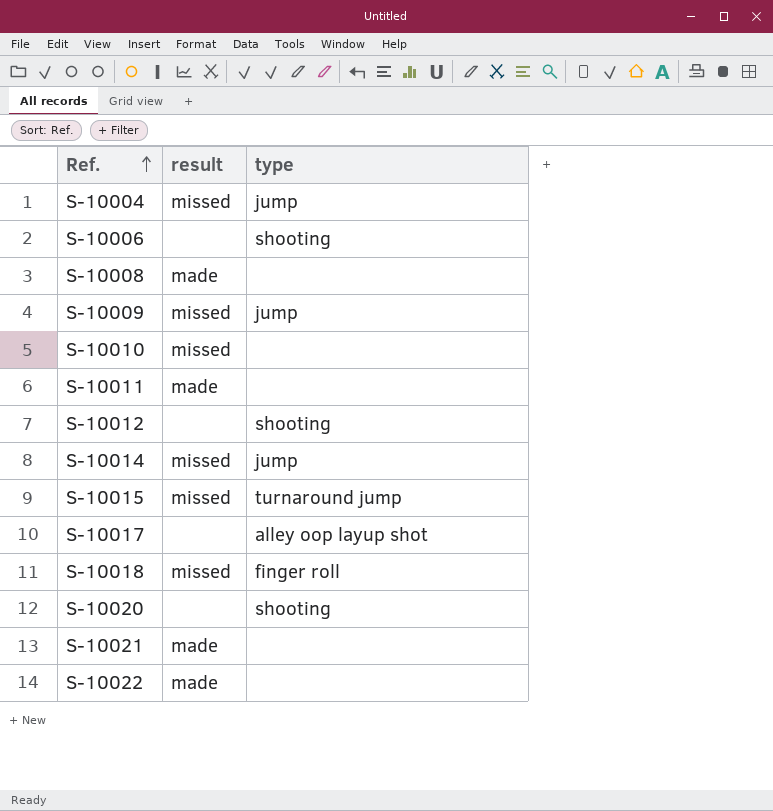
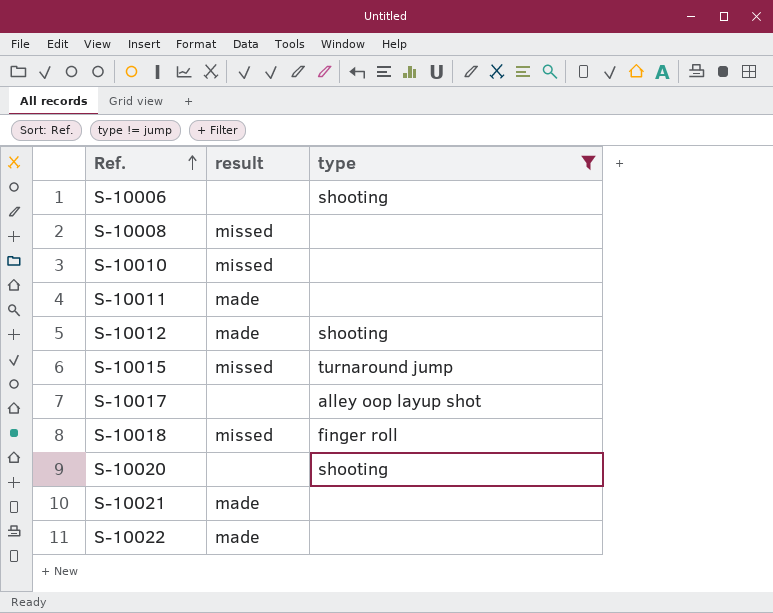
filter: none -> type != jump
S-10008 | result: made -> missed
S-10012 | result: none -> made

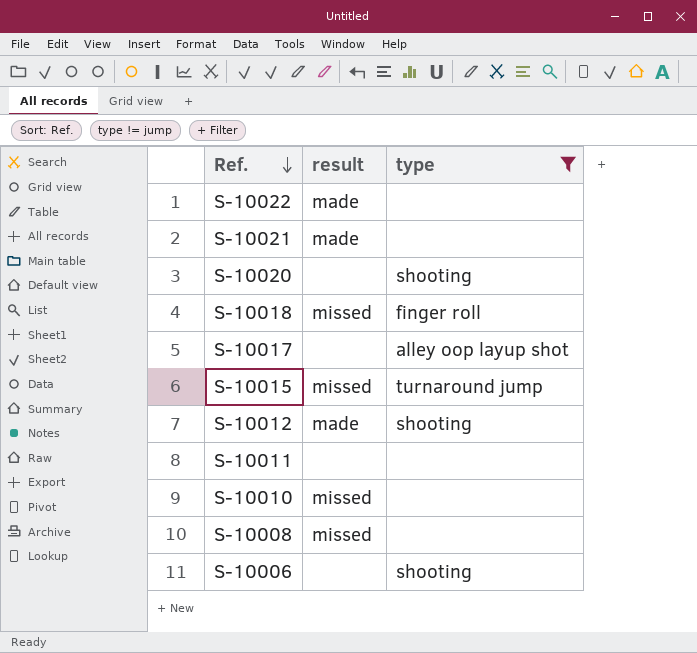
row order: Ref. ascending -> Ref. descending
S-10011 | result: made -> none

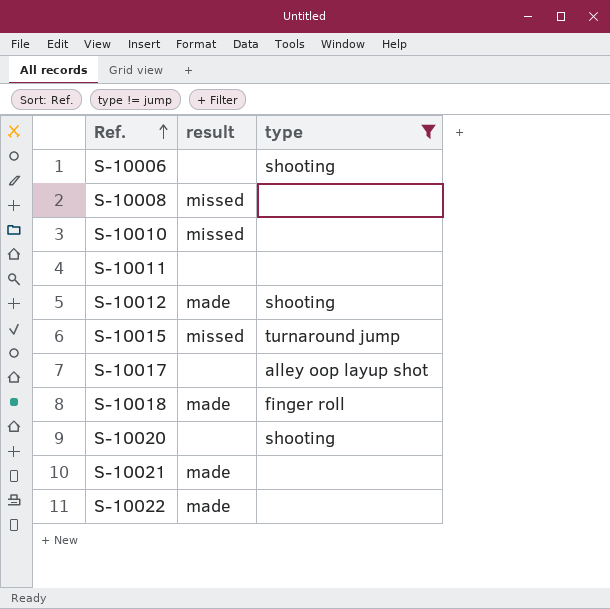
row order: Ref. descending -> Ref. ascending
S-10018 | result: missed -> made

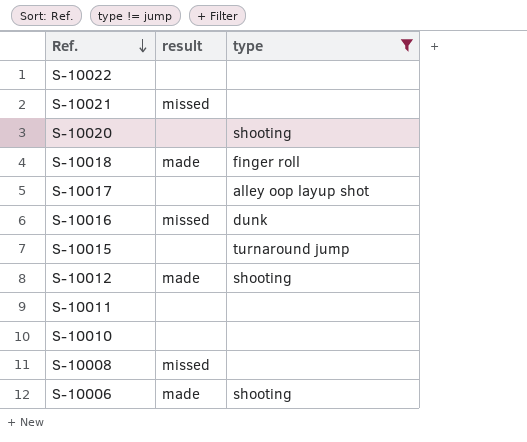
row order: Ref. ascending -> Ref. descending
S-10022 | result: made -> none
S-10021 | result: made -> missed
row S-10016: none -> missed | dunk
S-10015 | result: missed -> none
S-10010 | result: missed -> none
S-10006 | result: none -> made

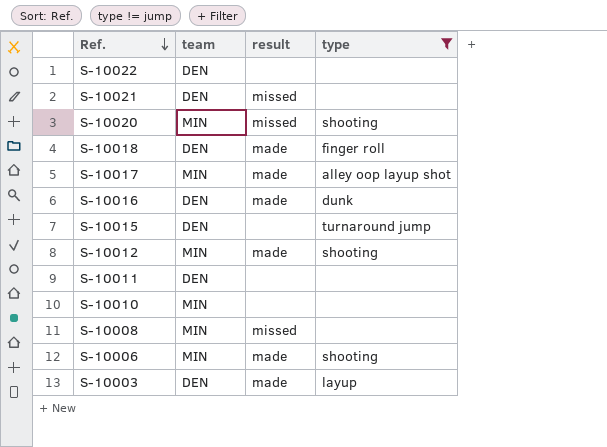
column team | position: none -> 2
S-10020 | result: none -> missed
S-10017 | result: none -> made
S-10016 | result: missed -> made
row S-10003: none -> DEN | made | layup

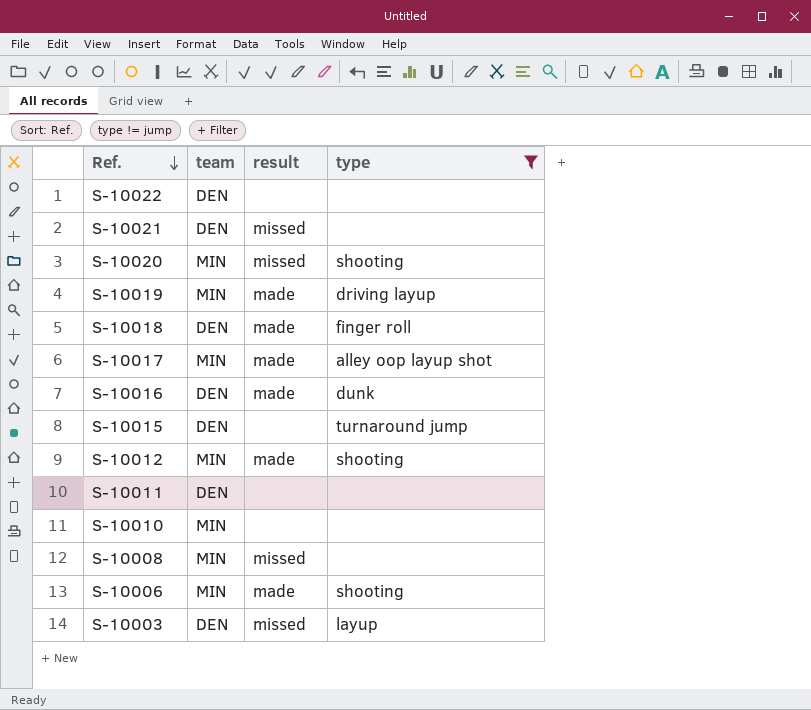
row S-10019: none -> MIN | made | driving layup
S-10003 | result: made -> missed

